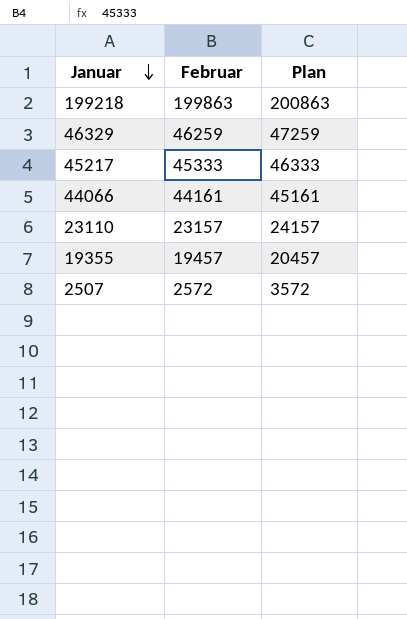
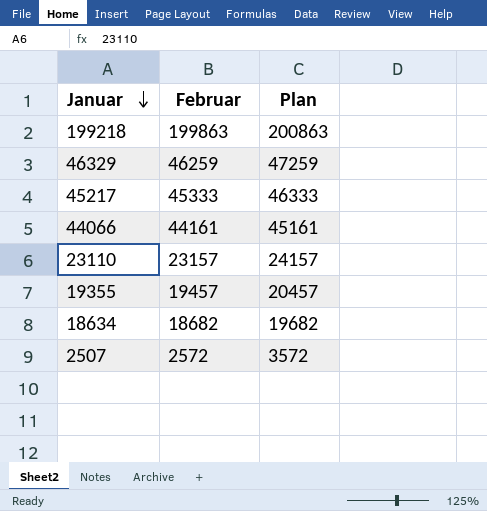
row 18634: none -> 18682 | 19682

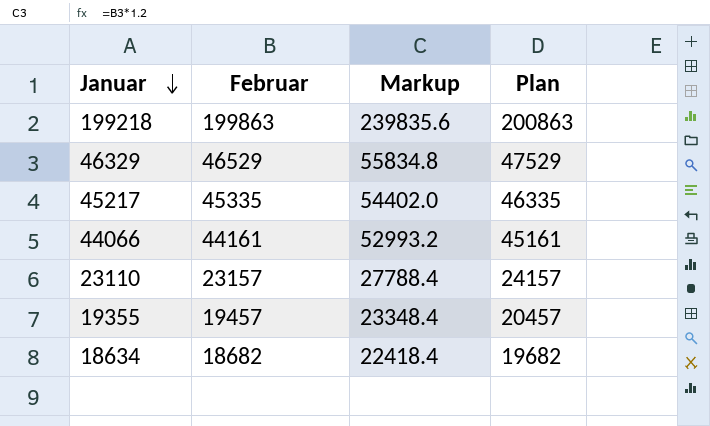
column Markup | formula: none -> [Februar] * 1.2
row 2507: 2572 | 3572 -> none
46329 | Februar: 46259 -> 46529
46329 | Plan: 47259 -> 47529
45217 | Februar: 45333 -> 45335
45217 | Plan: 46333 -> 46335

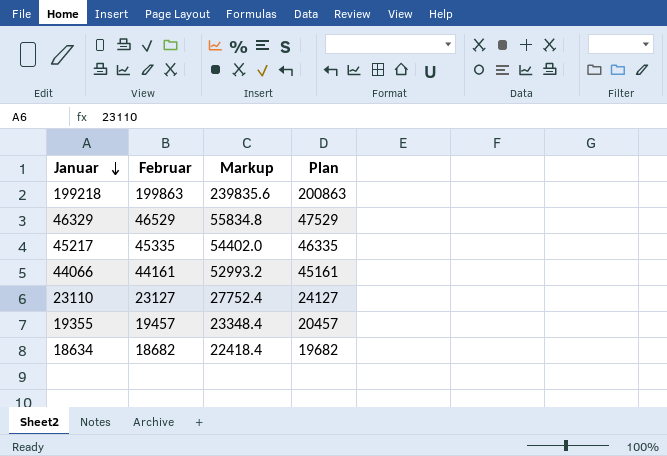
23110 | Februar: 23157 -> 23127
23110 | Markup: 27788.4 -> 27752.4
23110 | Plan: 24157 -> 24127

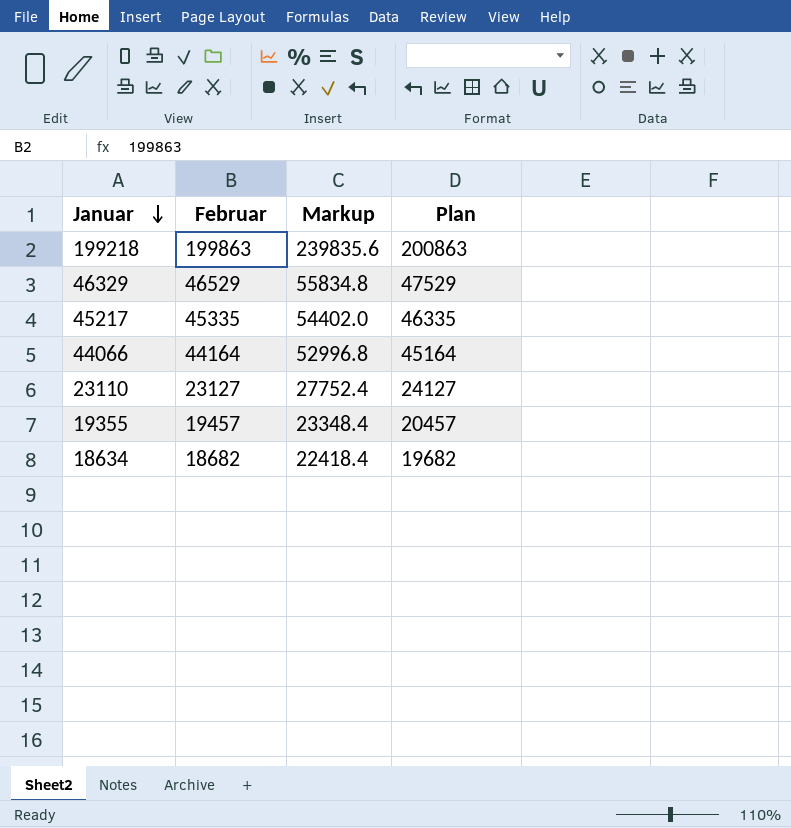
44066 | Februar: 44161 -> 44164
44066 | Markup: 52993.2 -> 52996.8
44066 | Plan: 45161 -> 45164

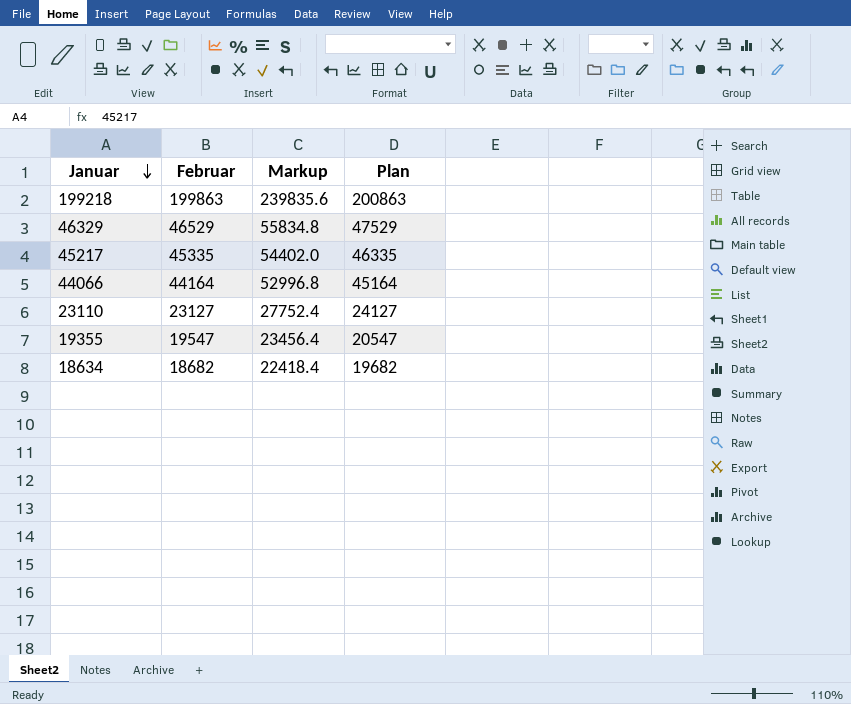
19355 | Februar: 19457 -> 19547
19355 | Markup: 23348.4 -> 23456.4
19355 | Plan: 20457 -> 20547

